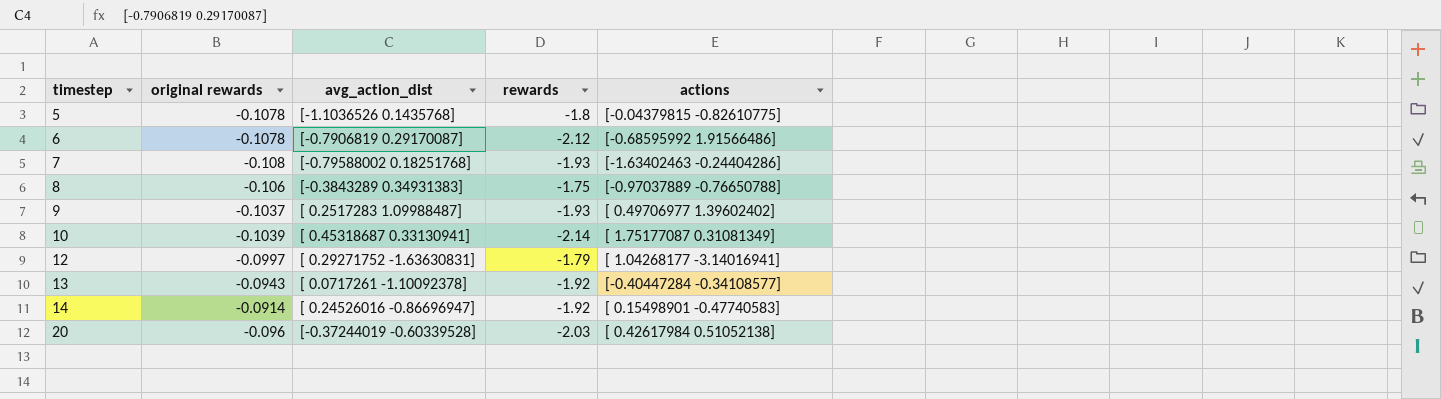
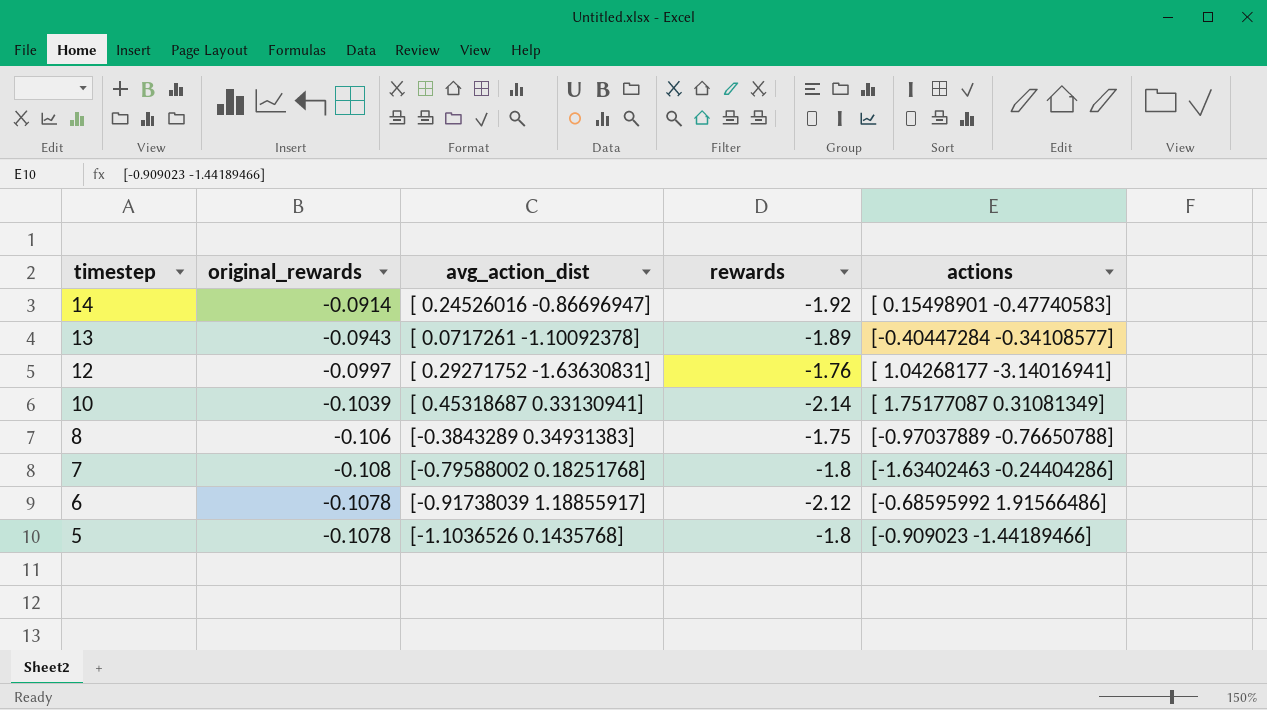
row order: timestep ascending -> timestep descending
column name: original rewards -> original_rewards
row 9: -0.1037 | [ 0.2517283 1.09988487] | -1.93 | [ 0.49706977 1.39602402] -> none
row 20: -0.096 | [-0.37244019 -0.60339528] | -2.03 | [ 0.42617984 0.51052138] -> none
13 | rewards: -1.92 -> -1.89
12 | rewards: -1.79 -> -1.76
7 | rewards: -1.93 -> -1.8
6 | avg_action_dist: [-0.7906819 0.29170087] -> [-0.91738039 1.18855917]
5 | actions: [-0.04379815 -0.82610775] -> [-0.909023 -1.44189466]

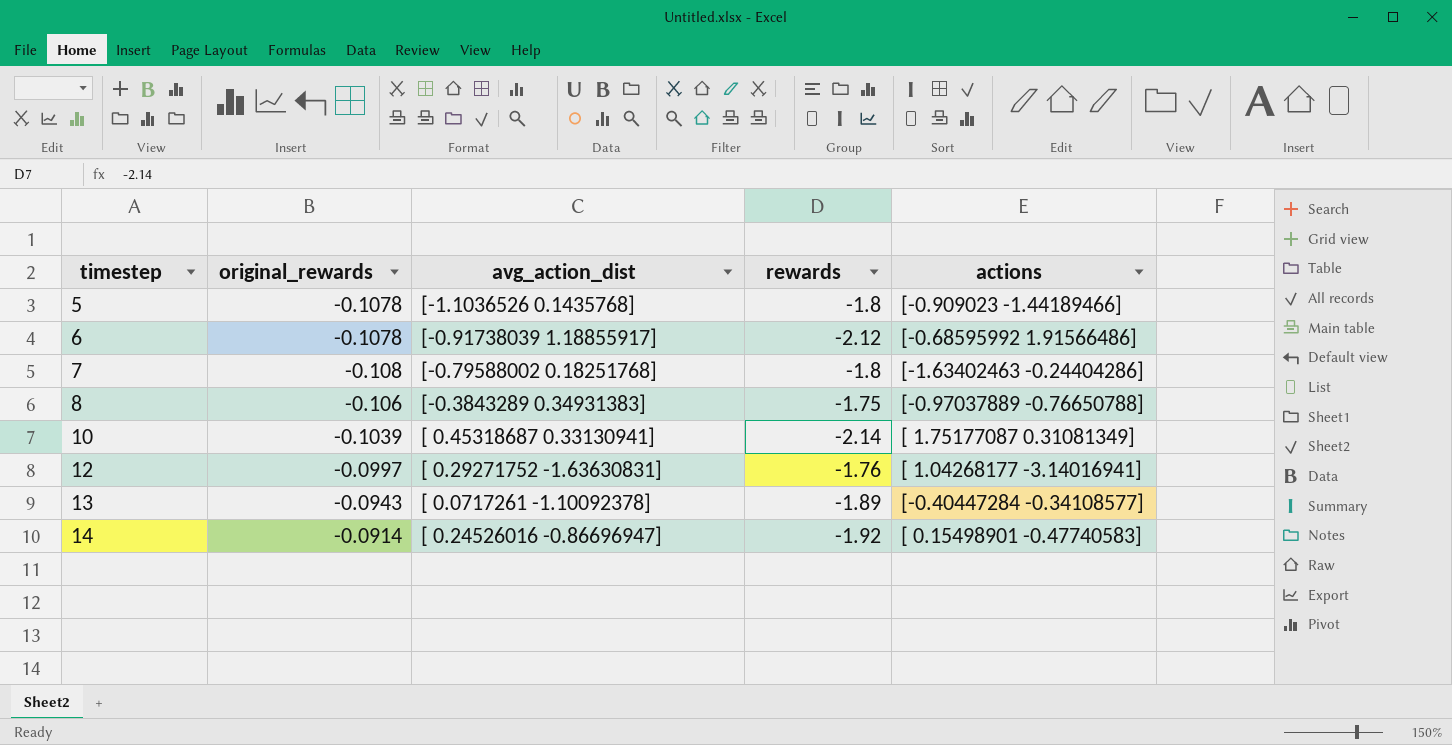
row order: timestep descending -> timestep ascending

